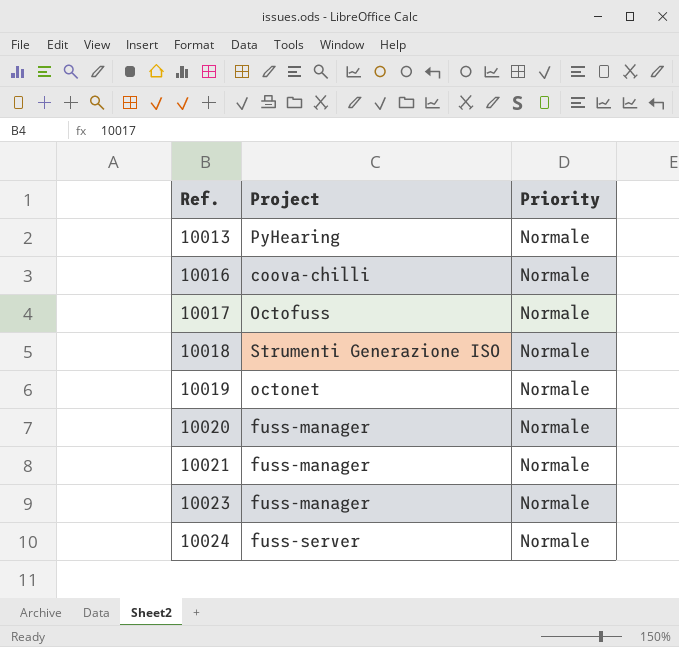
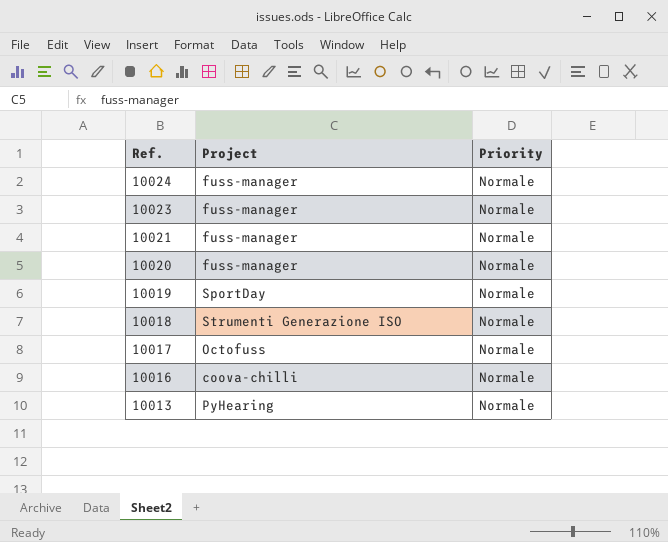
row order: Ref. ascending -> Ref. descending
10024 | Project: fuss-server -> fuss-manager
10019 | Project: octonet -> SportDay

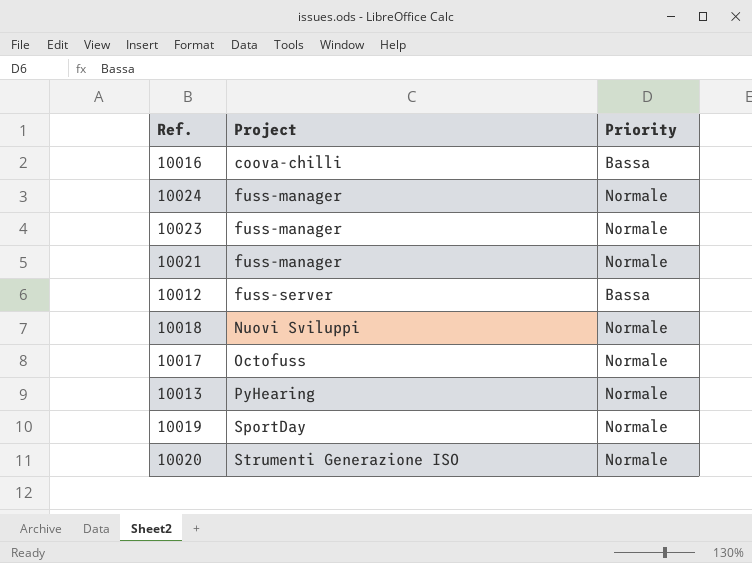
row order: Ref. descending -> Project ascending
10016 | Priority: Normale -> Bassa
row 10012: none -> fuss-server | Bassa
10018 | Project: Strumenti Generazione ISO -> Nuovi Sviluppi
10020 | Project: fuss-manager -> Strumenti Generazione ISO

